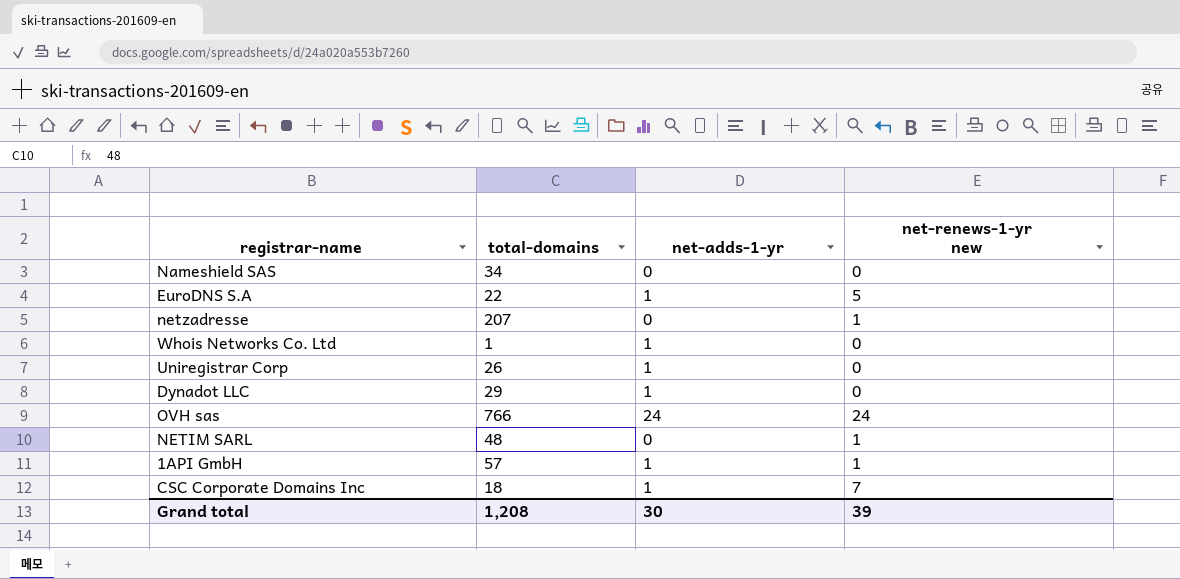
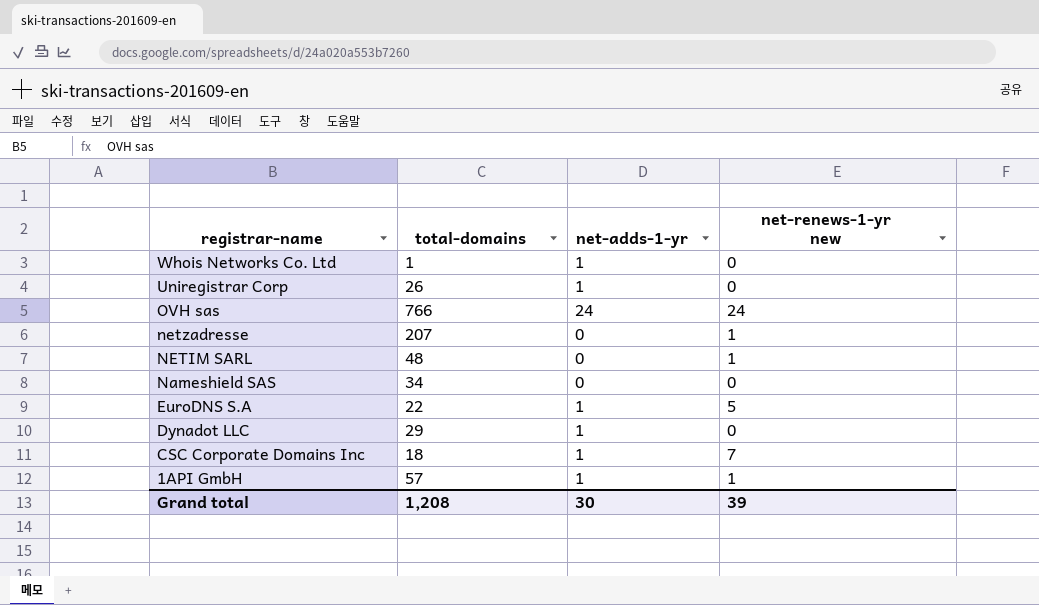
row order: none -> registrar-name descending

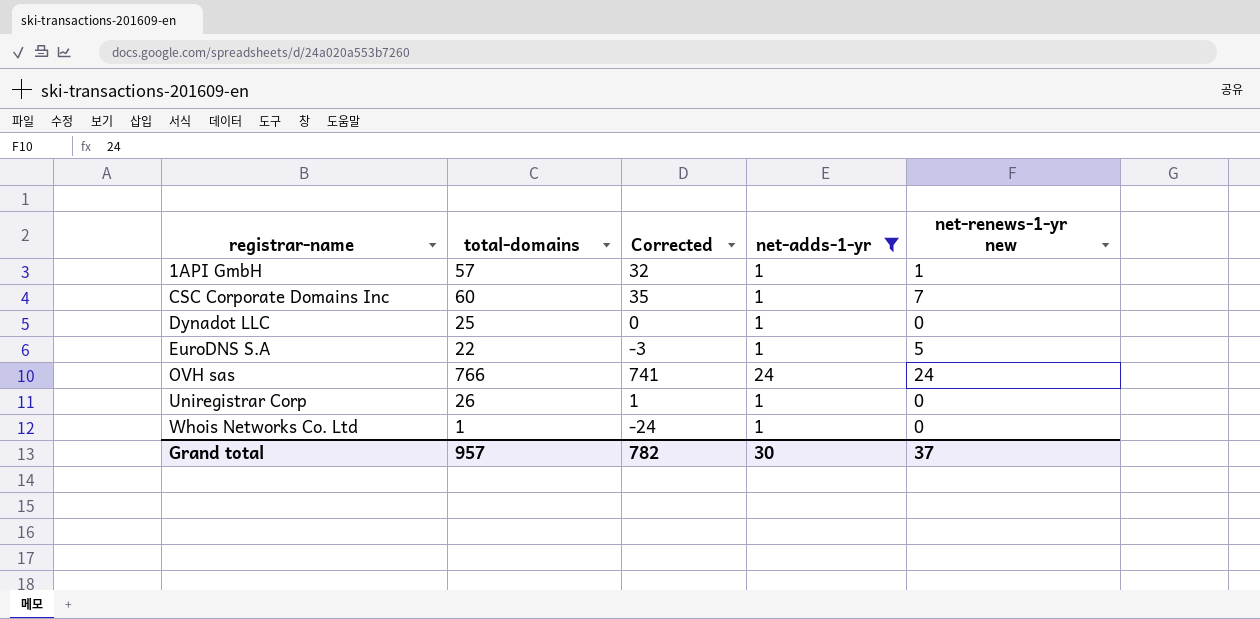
filter: none -> net-adds-1-yr != 0
row order: registrar-name descending -> registrar-name ascending
column Corrected | formula: none -> [total-domains] - 25
CSC Corporate Domains Inc | total-domains: 18 -> 60
Dynadot LLC | total-domains: 29 -> 25
Grand total | total-domains: 1,208 -> 957
Grand total | net-renews-1-yr new: 39 -> 37

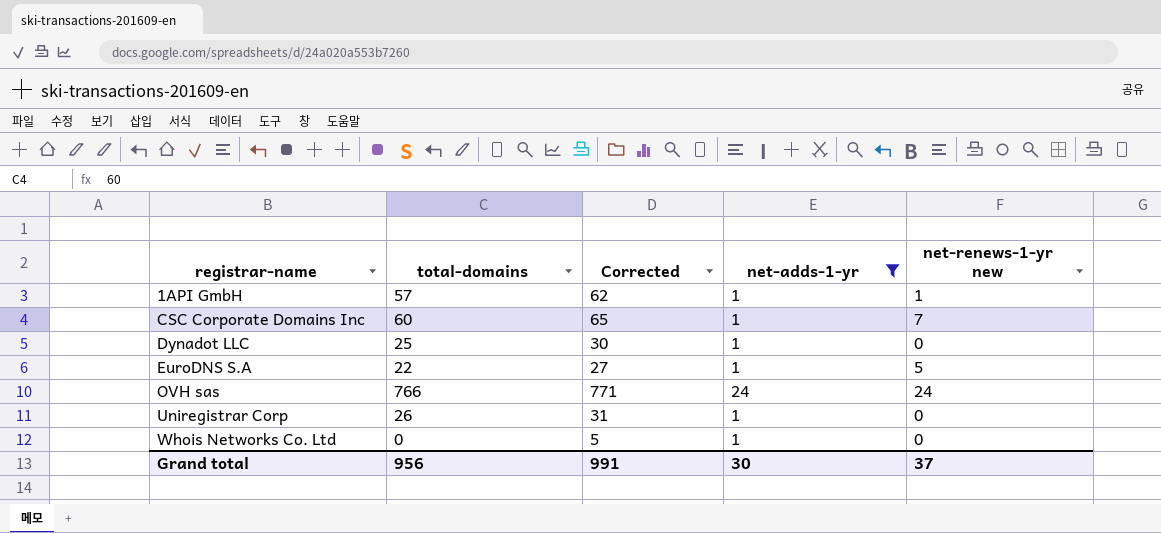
column Corrected | formula: [total-domains] - 25 -> [total-domains] + 5
Whois Networks Co. Ltd | total-domains: 1 -> 0
Grand total | total-domains: 957 -> 956
Grand total | Corrected: 782 -> 991

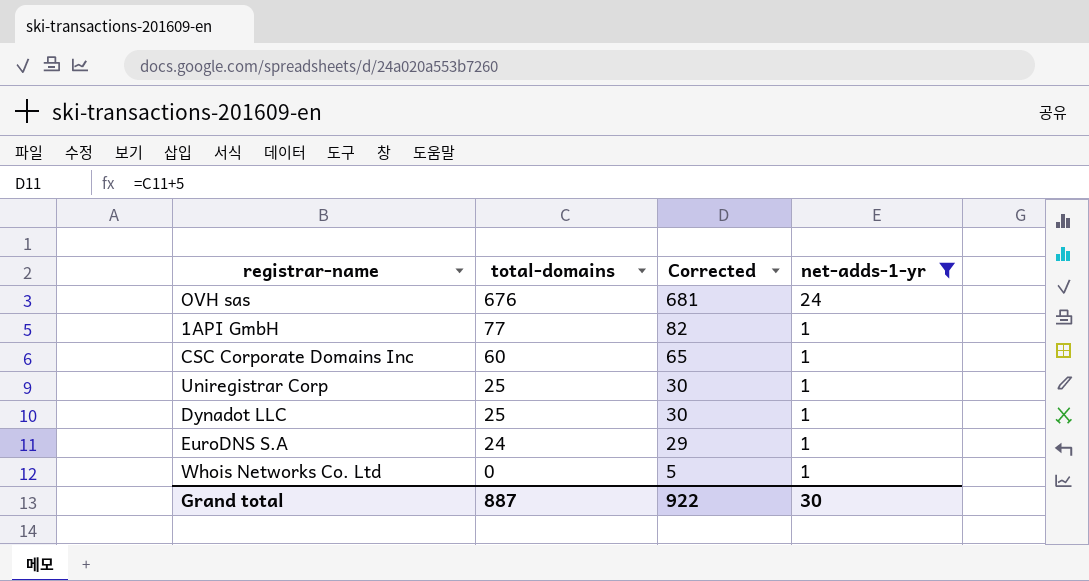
row order: registrar-name ascending -> total-domains descending
column net-renews-1-yr new | position: 5 -> none
OVH sas | total-domains: 766 -> 676
OVH sas | Corrected: 771 -> 681
1API GmbH | total-domains: 57 -> 77
1API GmbH | Corrected: 62 -> 82
Uniregistrar Corp | total-domains: 26 -> 25
Uniregistrar Corp | Corrected: 31 -> 30
EuroDNS S.A | total-domains: 22 -> 24
EuroDNS S.A | Corrected: 27 -> 29
Grand total | total-domains: 956 -> 887
Grand total | Corrected: 991 -> 922

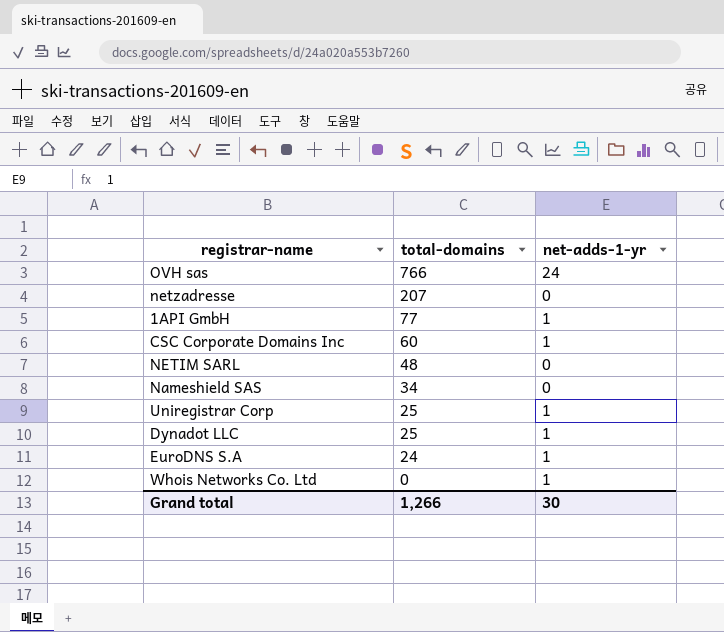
filter: net-adds-1-yr != 0 -> none
column Corrected | formula: [total-domains] + 5 -> none
OVH sas | total-domains: 676 -> 766
Grand total | total-domains: 887 -> 1,266

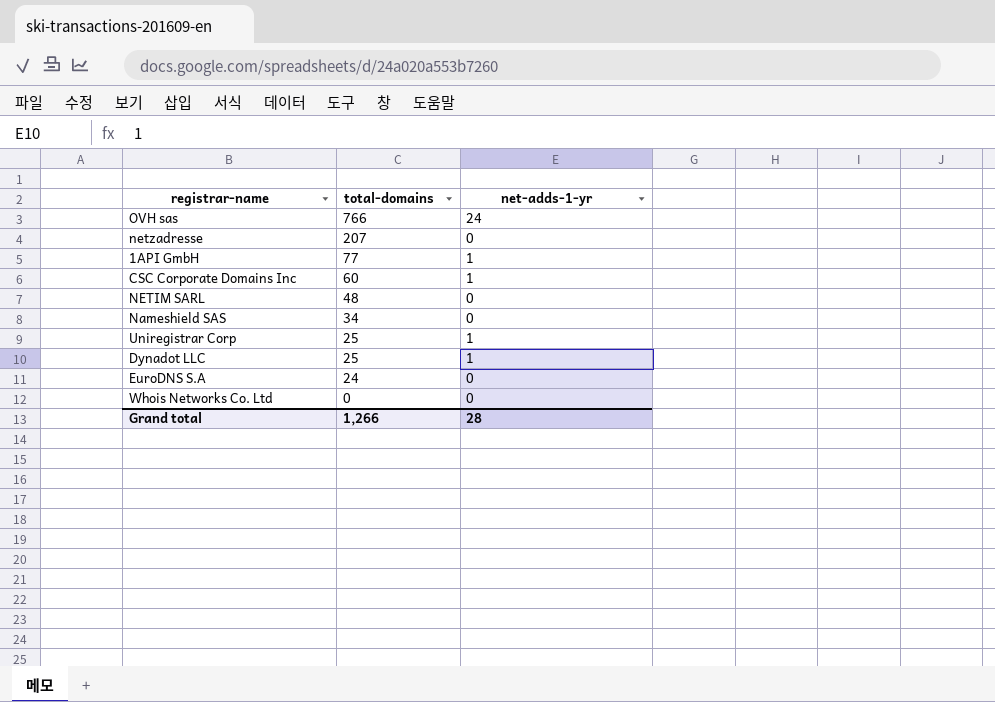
EuroDNS S.A | net-adds-1-yr: 1 -> 0
Whois Networks Co. Ltd | net-adds-1-yr: 1 -> 0
Grand total | net-adds-1-yr: 30 -> 28

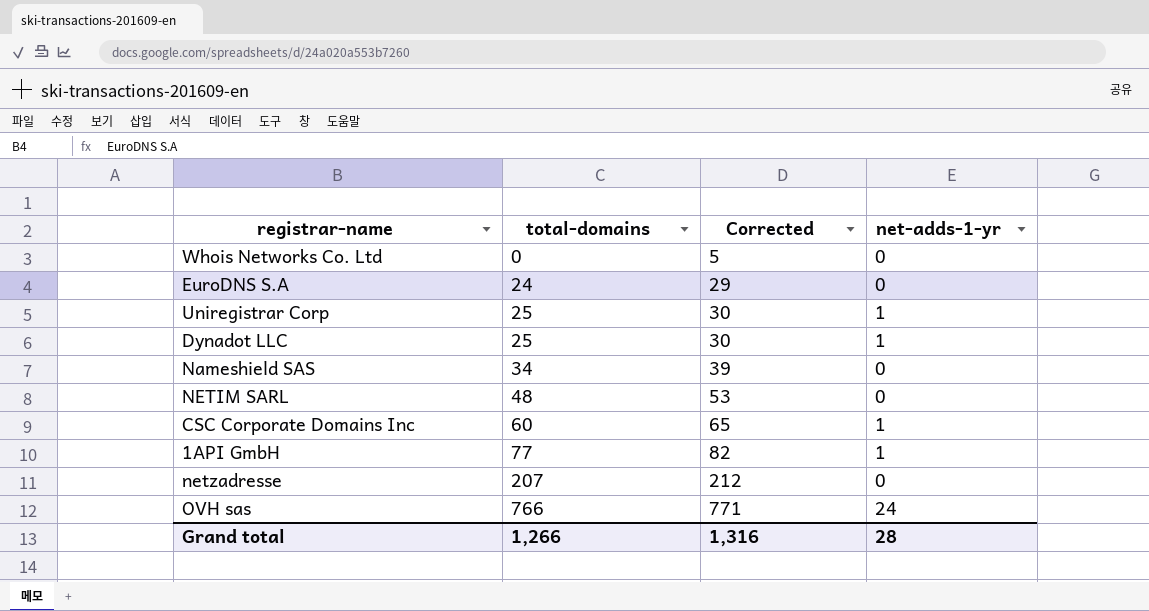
row order: total-domains descending -> total-domains ascending
column Corrected | formula: none -> [total-domains] + 5

